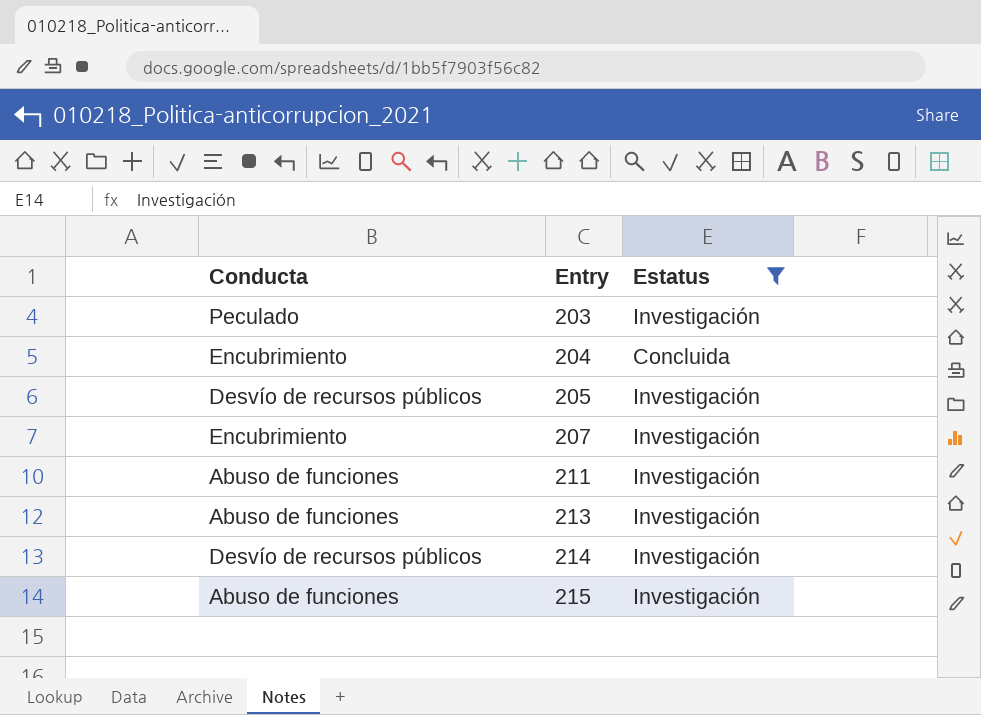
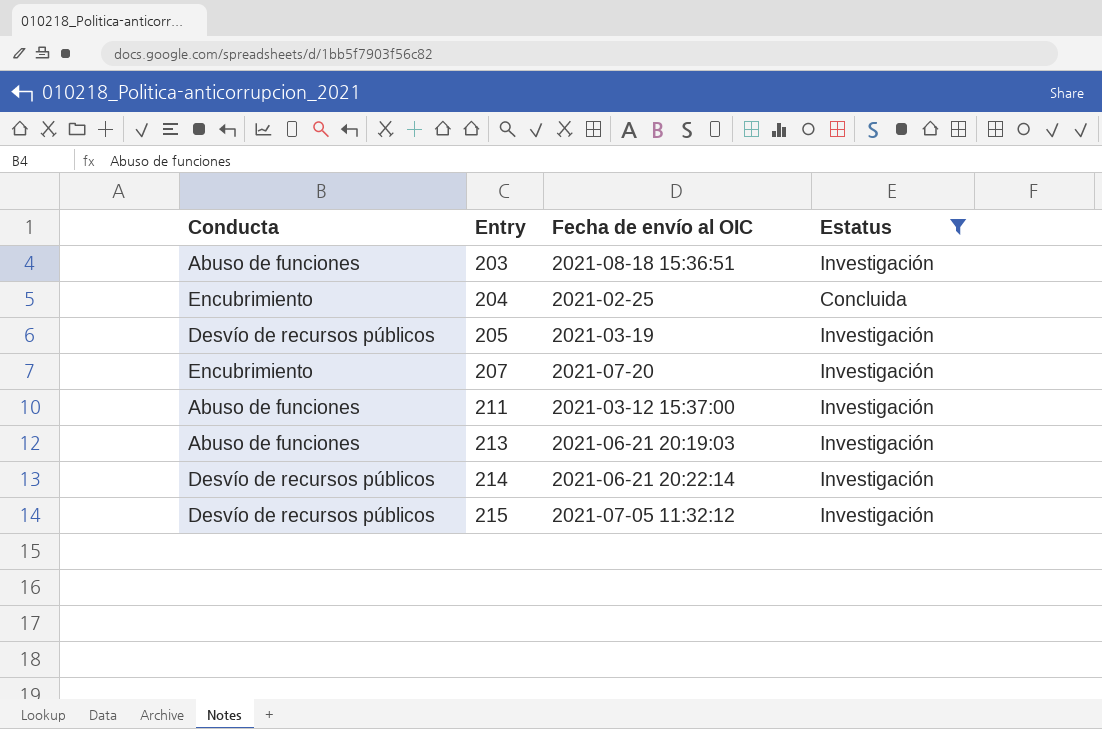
column Fecha de envío al OIC | position: none -> 3
203 | Conducta: Peculado -> Abuso de funciones
215 | Conducta: Abuso de funciones -> Desvío de recursos públicos

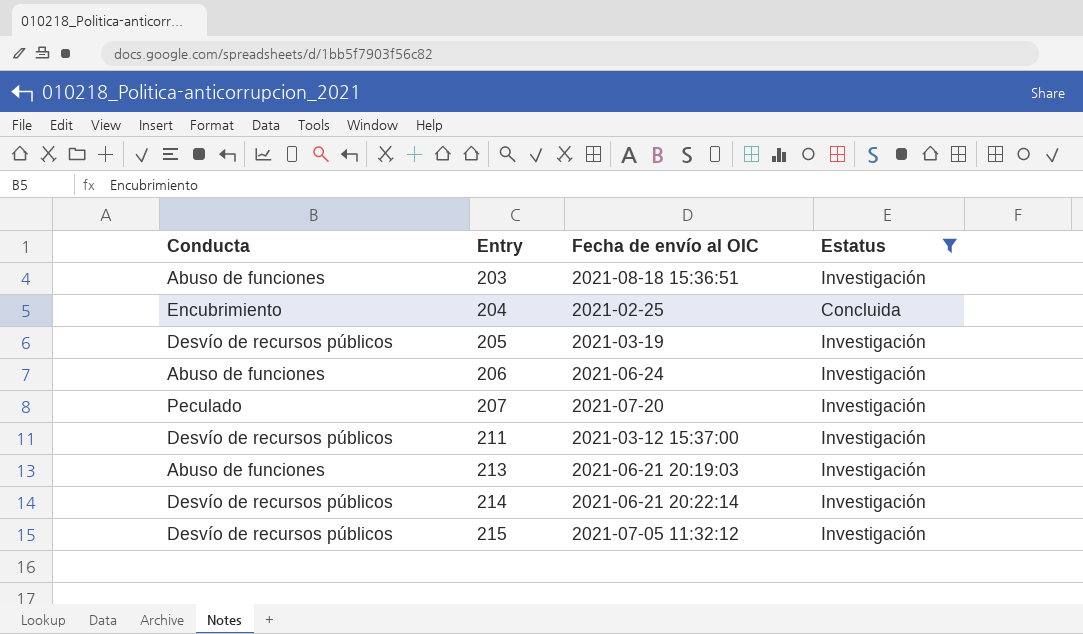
row 206: none -> Abuso de funciones | 2021-06-24 | Investigación
207 | Conducta: Encubrimiento -> Peculado
211 | Conducta: Abuso de funciones -> Desvío de recursos públicos

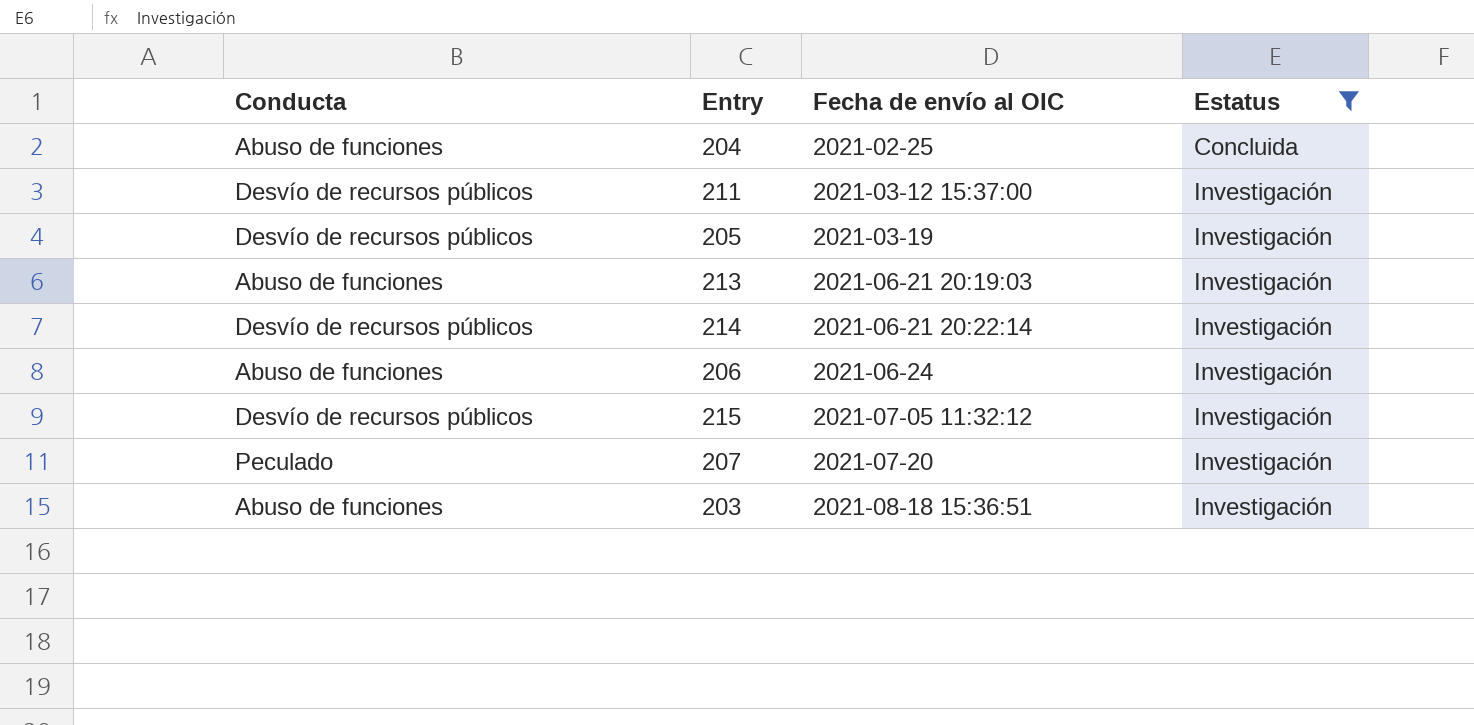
row order: Entry ascending -> Fecha de envío al OIC ascending
204 | Conducta: Encubrimiento -> Abuso de funciones

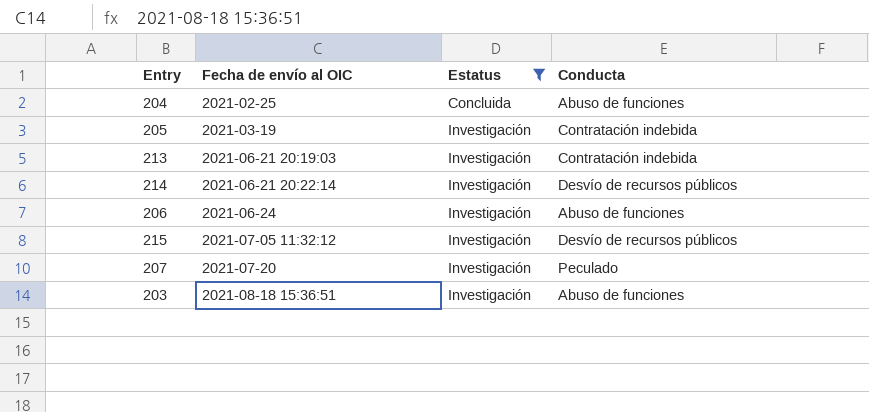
column Conducta | position: 1 -> 4
row 211: Desvío de recursos públicos | 2021-03-12 15:37:00 | Investigación -> none
205 | Conducta: Desvío de recursos públicos -> Contratación indebida
213 | Conducta: Abuso de funciones -> Contratación indebida

